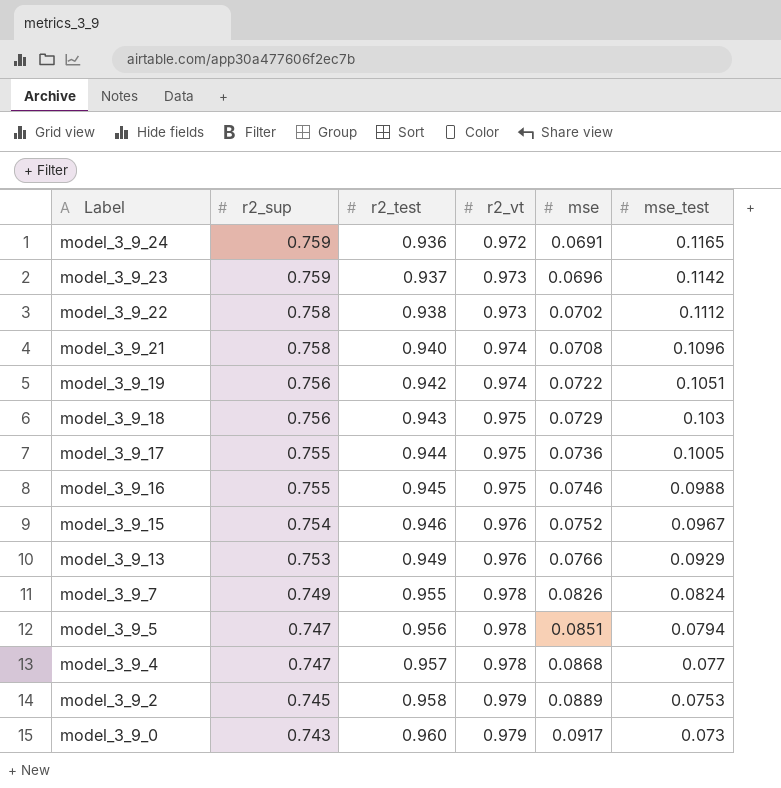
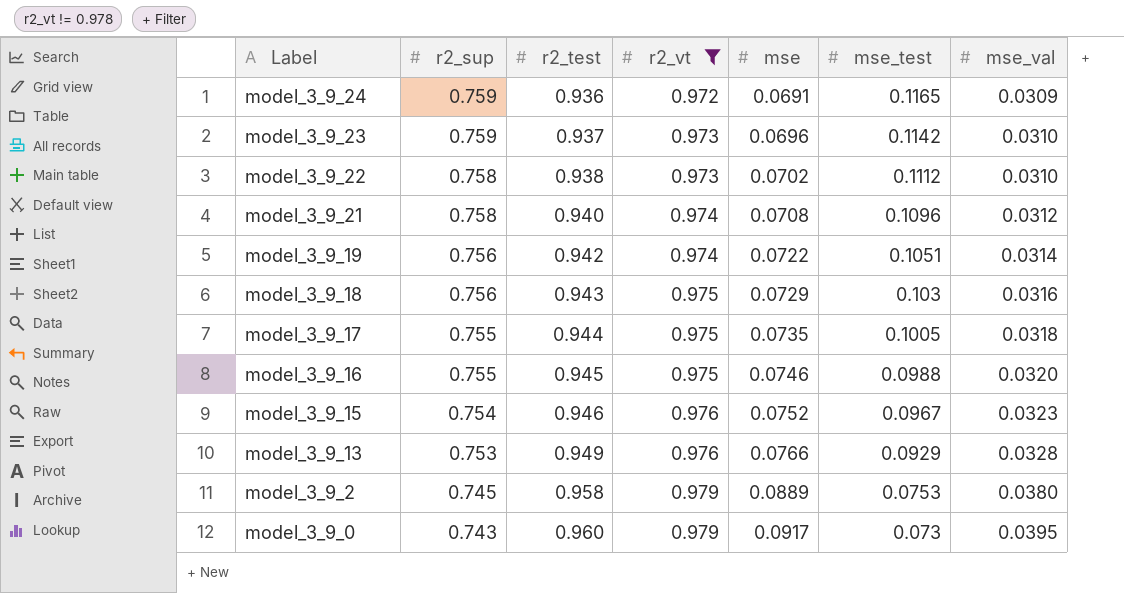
filter: none -> r2_vt != 0.978
column mse_val | position: none -> 7
model_3_9_17 | mse: 0.0736 -> 0.0735

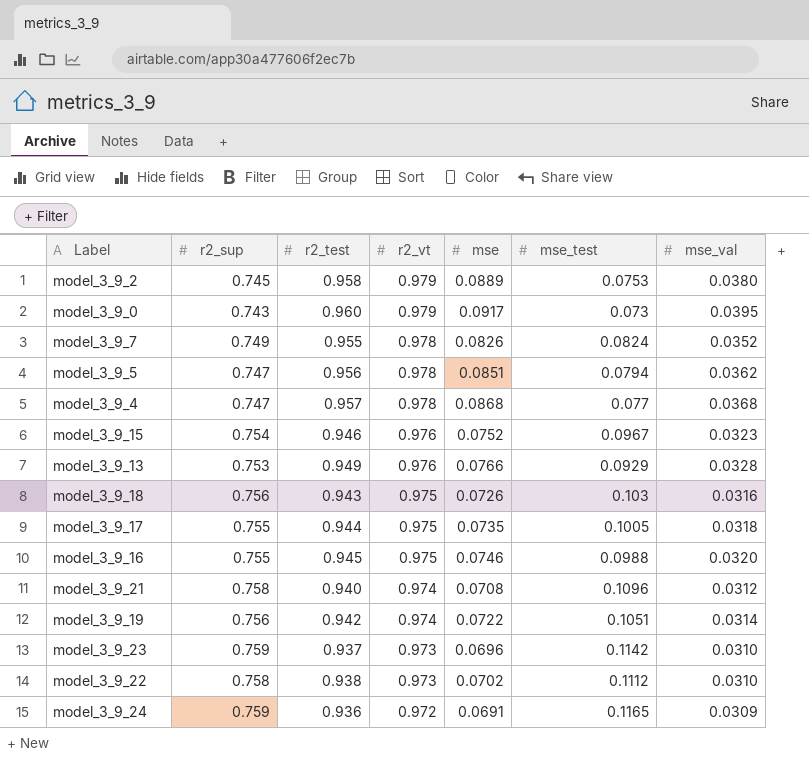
filter: r2_vt != 0.978 -> none
row order: Label descending -> r2_vt descending
model_3_9_18 | mse: 0.0729 -> 0.0726

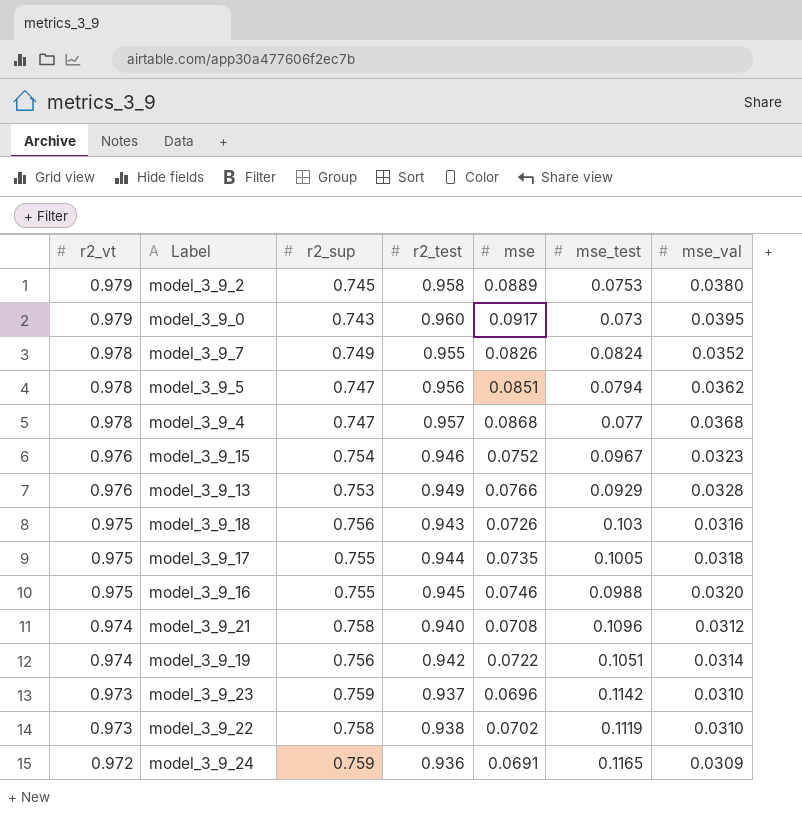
column r2_vt | position: 4 -> 1
model_3_9_22 | mse_test: 0.1112 -> 0.1119

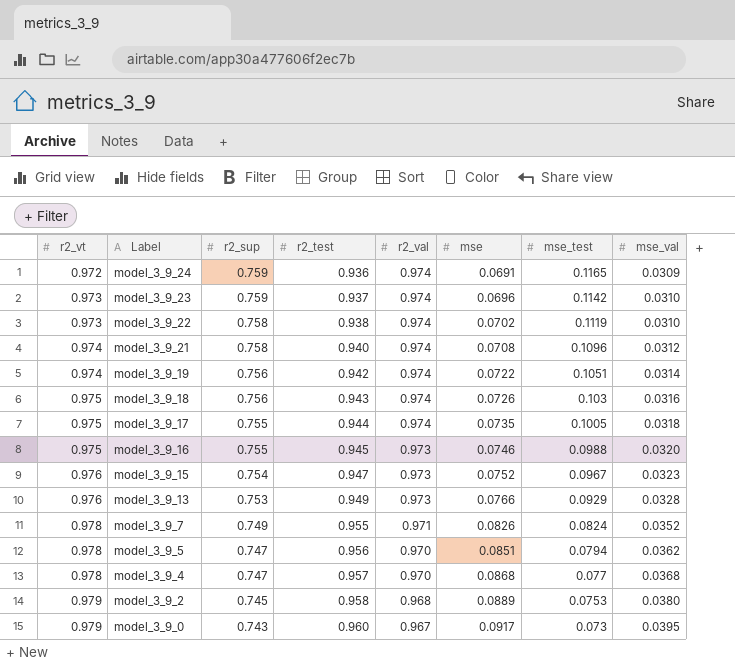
row order: r2_vt descending -> r2_vt ascending
column r2_val | position: none -> 5
model_3_9_15 | r2_test: 0.946 -> 0.947

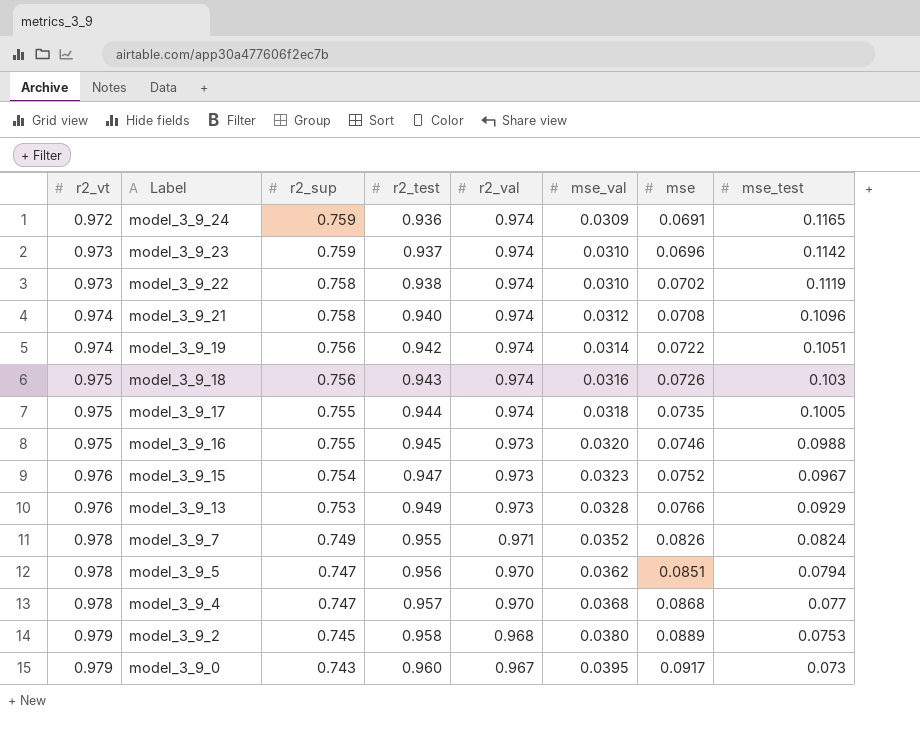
column mse_val | position: 8 -> 6

